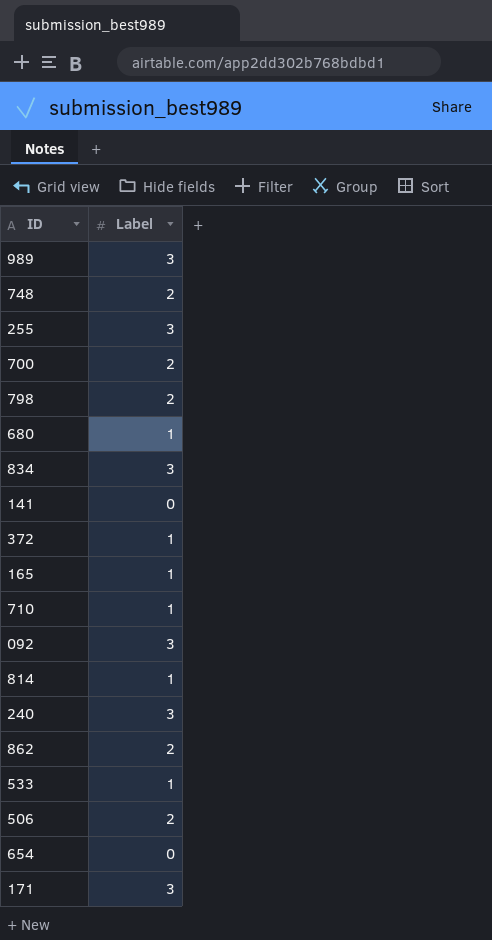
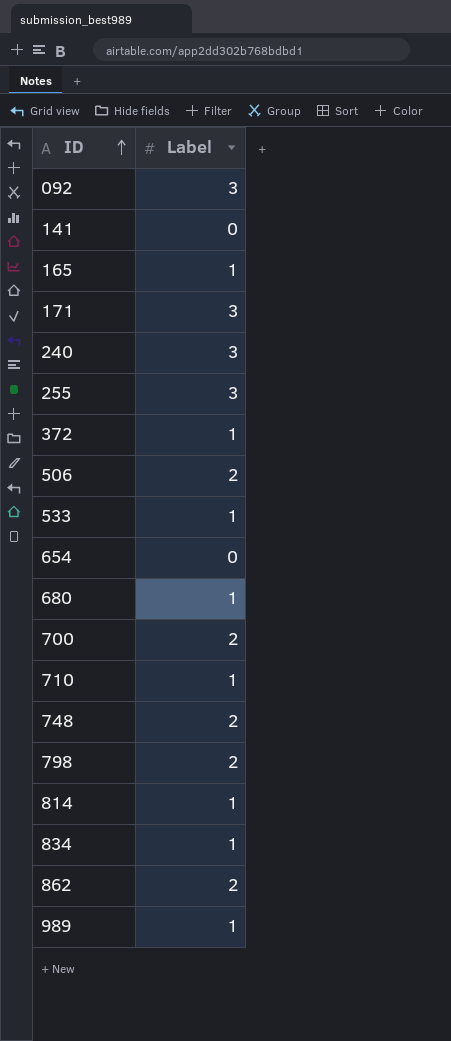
row order: none -> ID ascending
834 | Label: 3 -> 1
989 | Label: 3 -> 1

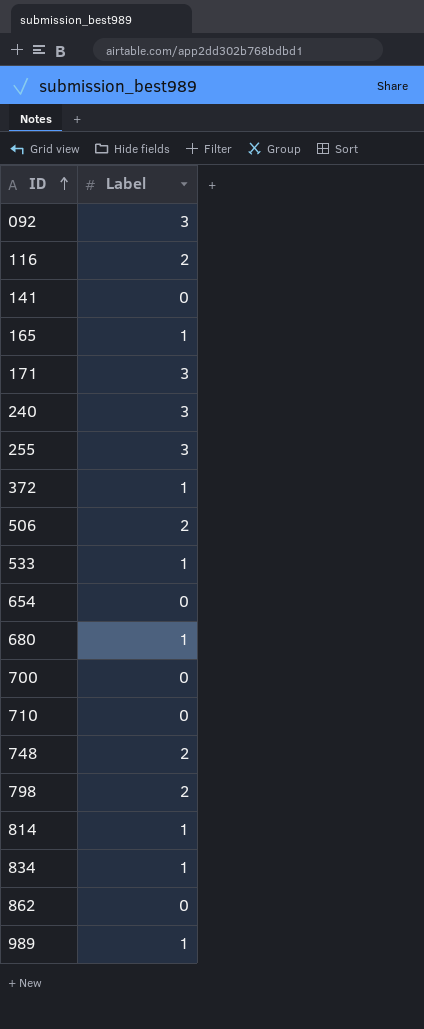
row 116: none -> 2
700 | Label: 2 -> 0
710 | Label: 1 -> 0
862 | Label: 2 -> 0

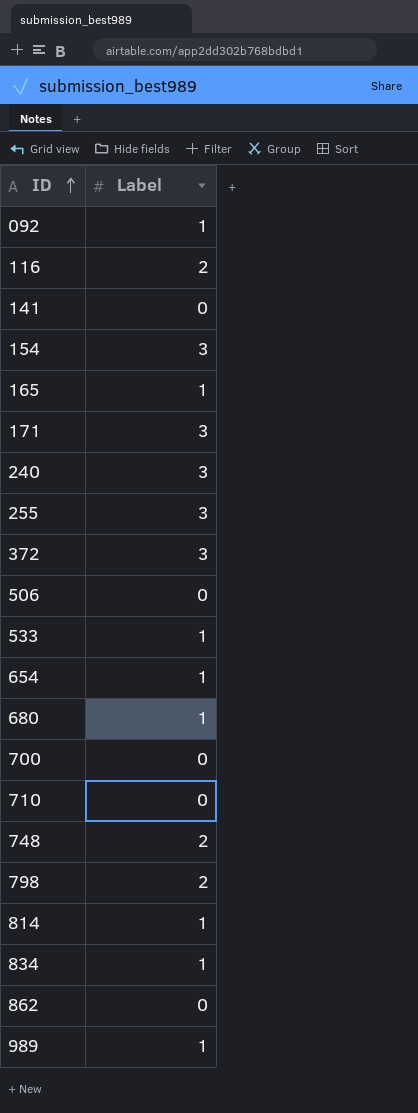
092 | Label: 3 -> 1
row 154: none -> 3
372 | Label: 1 -> 3
506 | Label: 2 -> 0
654 | Label: 0 -> 1

